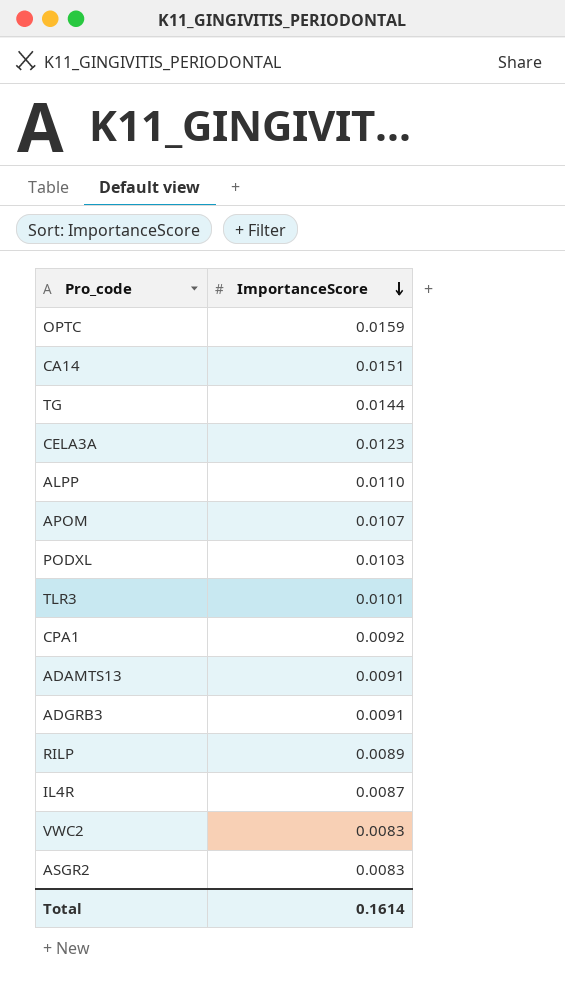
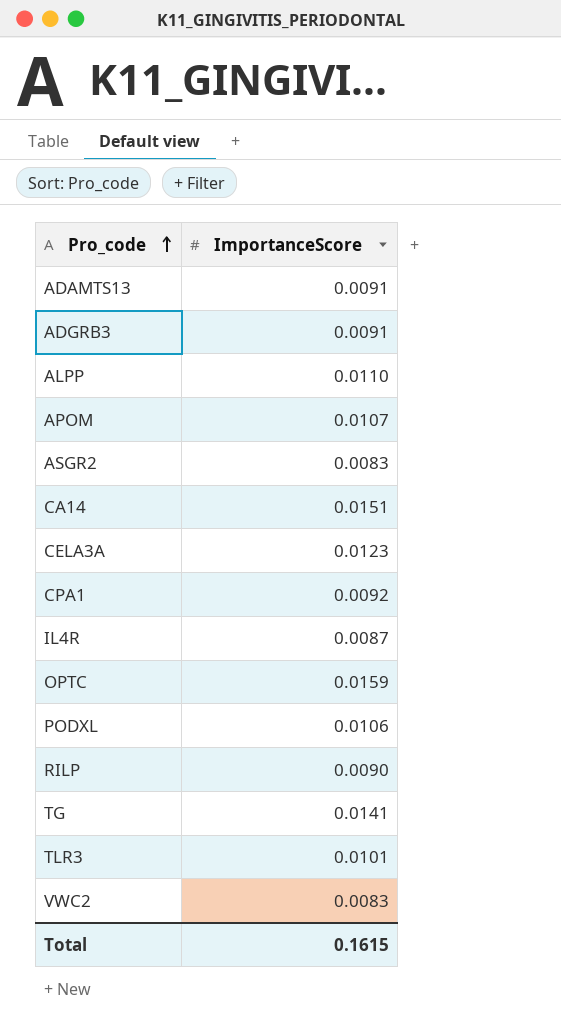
row order: ImportanceScore descending -> Pro_code ascending
PODXL | ImportanceScore: 0.0103 -> 0.0106
RILP | ImportanceScore: 0.0089 -> 0.0090
TG | ImportanceScore: 0.0144 -> 0.0141
Total | ImportanceScore: 0.1614 -> 0.1615

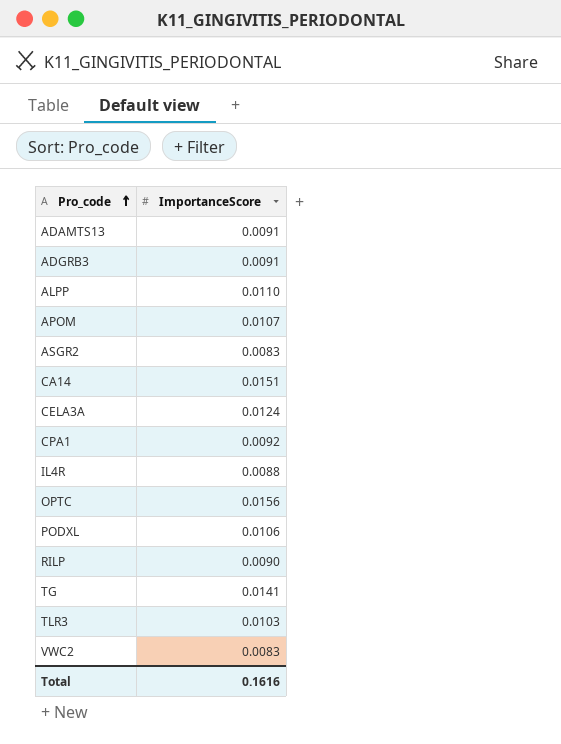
CELA3A | ImportanceScore: 0.0123 -> 0.0124
IL4R | ImportanceScore: 0.0087 -> 0.0088
OPTC | ImportanceScore: 0.0159 -> 0.0156
TLR3 | ImportanceScore: 0.0101 -> 0.0103
Total | ImportanceScore: 0.1615 -> 0.1616

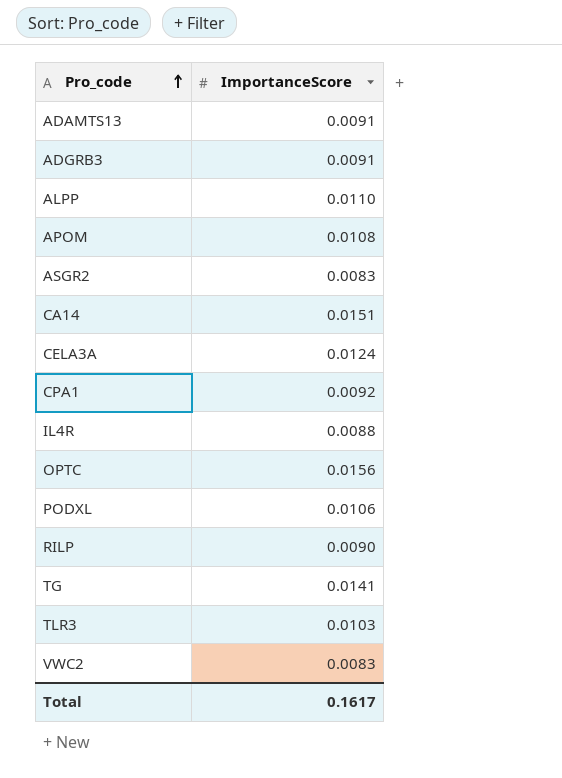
APOM | ImportanceScore: 0.0107 -> 0.0108
Total | ImportanceScore: 0.1616 -> 0.1617

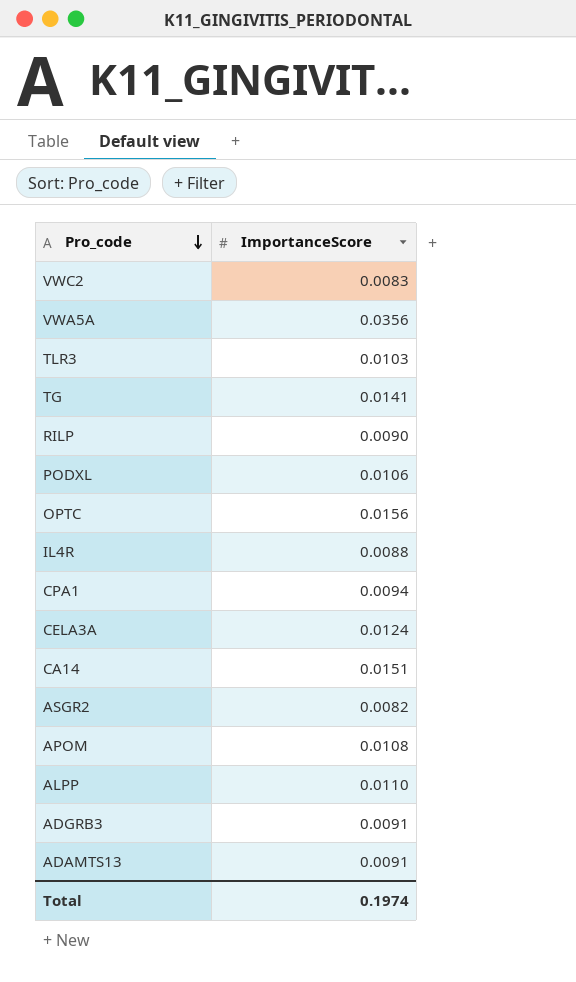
row order: Pro_code ascending -> Pro_code descending
row VWA5A: none -> 0.0356
CPA1 | ImportanceScore: 0.0092 -> 0.0094
ASGR2 | ImportanceScore: 0.0083 -> 0.0082
Total | ImportanceScore: 0.1617 -> 0.1974

